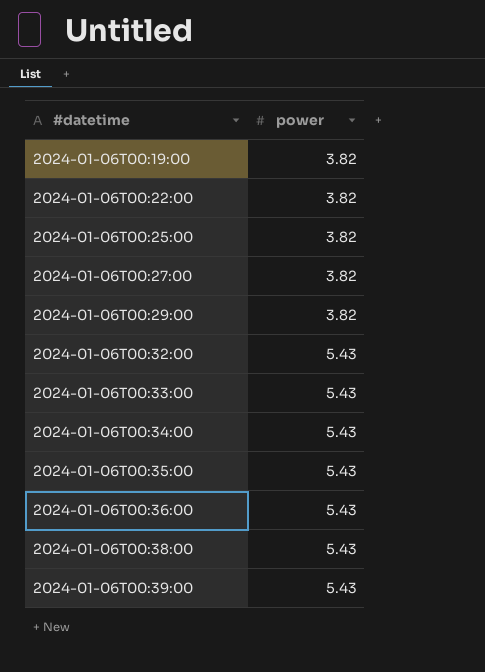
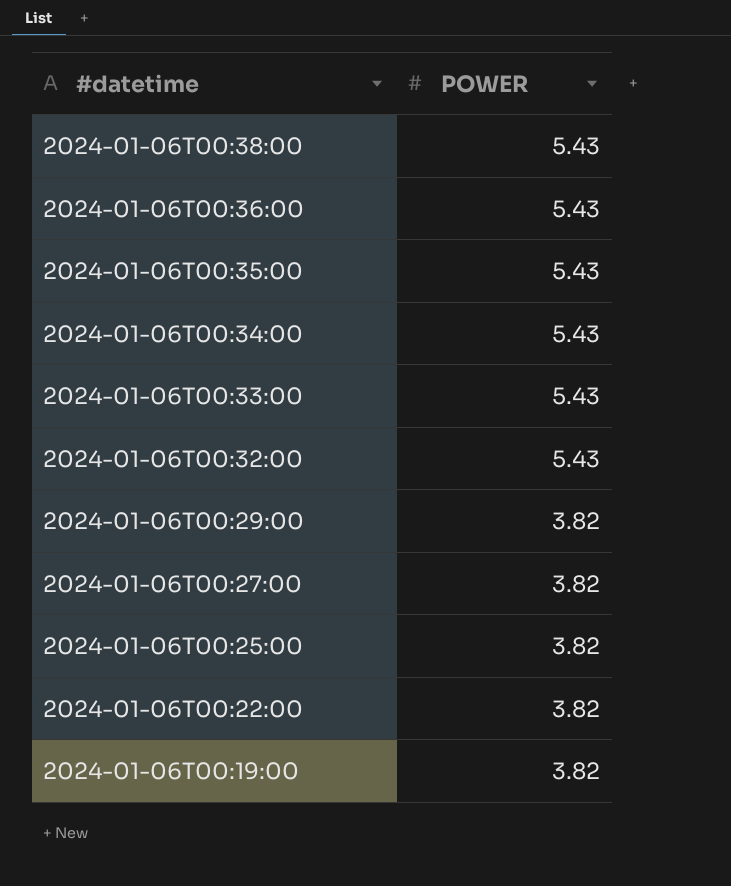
row order: #datetime ascending -> #datetime descending
column name: power -> POWER
row 2024-01-06T00:39:00: 5.43 -> none

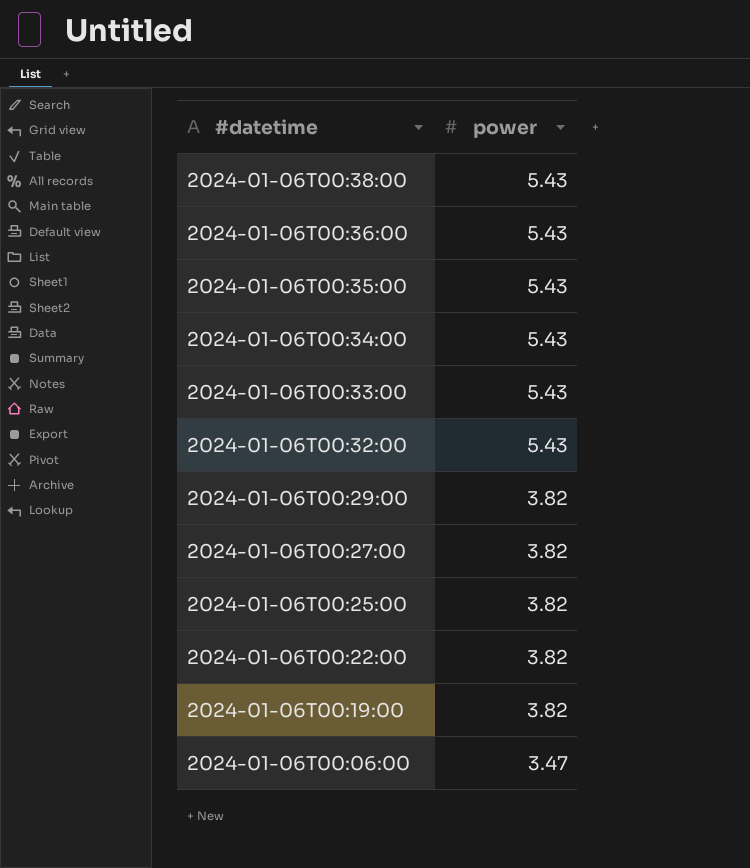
column name: POWER -> power
row 2024-01-06T00:06:00: none -> 3.47

